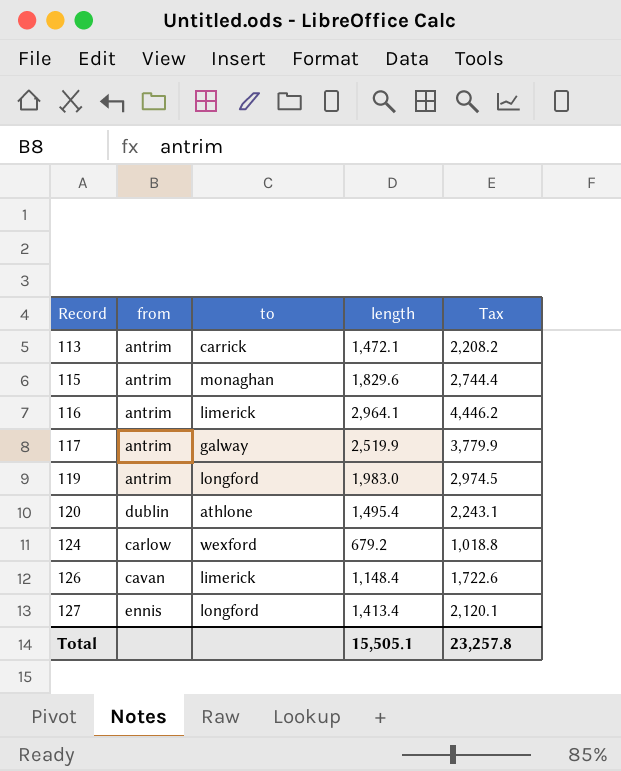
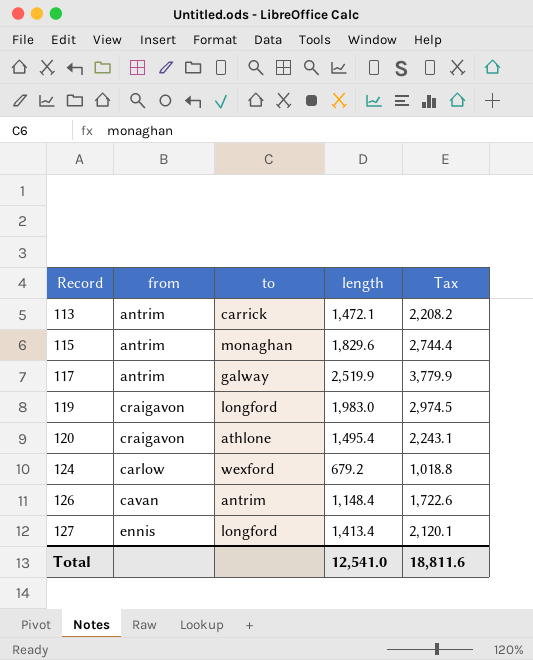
row 116: antrim | limerick | 2,964.1 | 4,446.2 -> none
119 | from: antrim -> craigavon
120 | from: dublin -> craigavon
126 | to: limerick -> antrim
Total | length: 15,505.1 -> 12,541.0
Total | Tax: 23,257.8 -> 18,811.6

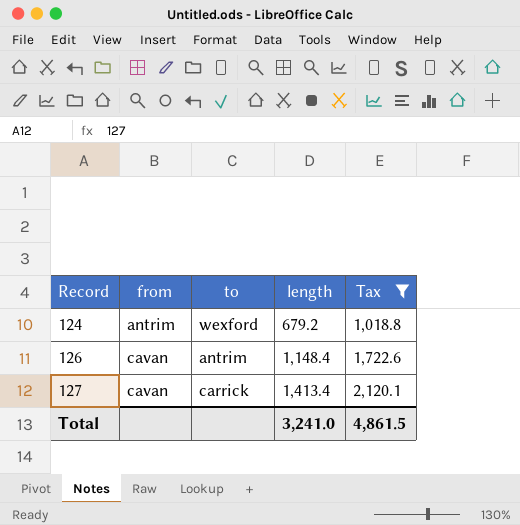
filter: none -> Tax <= 2,120.1
124 | from: carlow -> antrim
127 | from: ennis -> cavan
127 | to: longford -> carrick
Total | length: 12,541.0 -> 3,241.0
Total | Tax: 18,811.6 -> 4,861.5

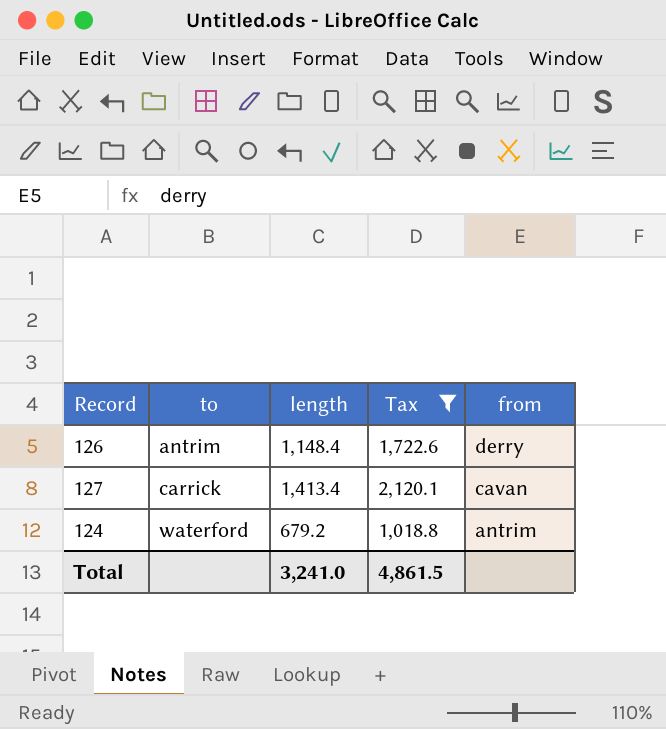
row order: Record ascending -> to ascending
column from | position: 2 -> 5
126 | from: cavan -> derry
124 | to: wexford -> waterford

